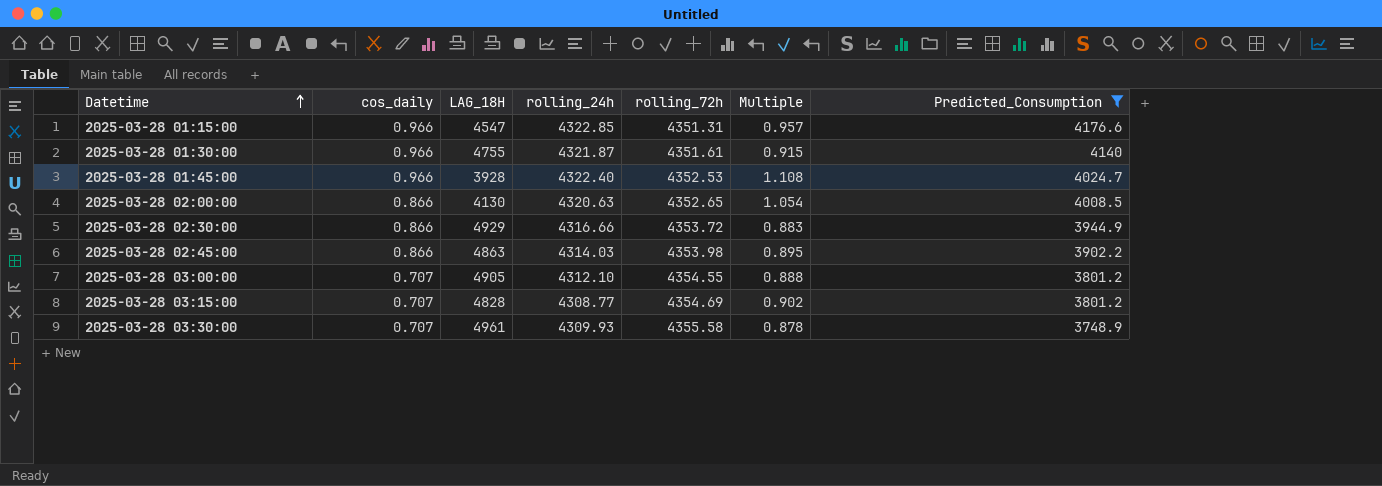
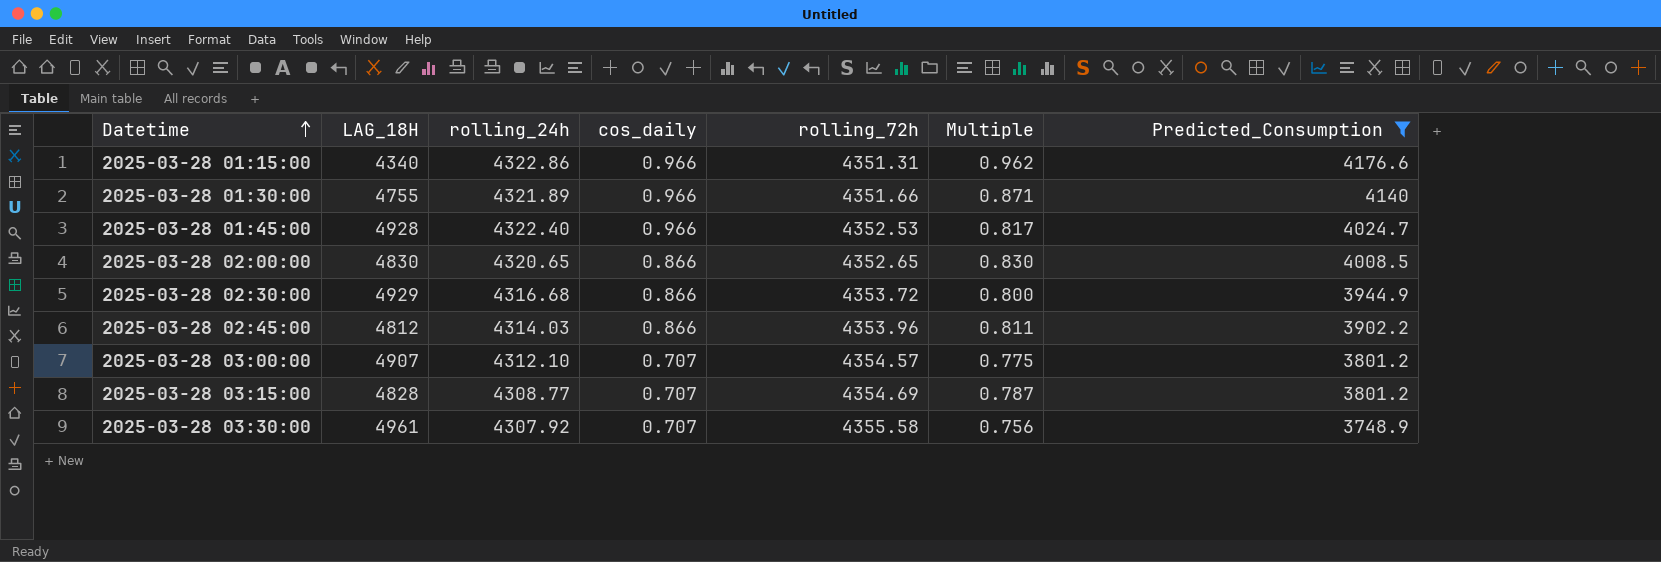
column cos_daily | position: 2 -> 4
column Multiple | formula: [rolling_72h] / [LAG_18H] -> [Predicted_Consumption] / [LAG_18H]
2025-03-28 01:15:00 | LAG_18H: 4547 -> 4340
2025-03-28 01:15:00 | rolling_24h: 4322.85 -> 4322.86
2025-03-28 01:30:00 | rolling_24h: 4321.87 -> 4321.89
2025-03-28 01:30:00 | rolling_72h: 4351.61 -> 4351.66
2025-03-28 01:45:00 | LAG_18H: 3928 -> 4928
2025-03-28 02:00:00 | LAG_18H: 4130 -> 4830
2025-03-28 02:00:00 | rolling_24h: 4320.63 -> 4320.65
2025-03-28 02:30:00 | rolling_24h: 4316.66 -> 4316.68
2025-03-28 02:45:00 | LAG_18H: 4863 -> 4812
2025-03-28 02:45:00 | rolling_72h: 4353.98 -> 4353.96
2025-03-28 03:00:00 | LAG_18H: 4905 -> 4907
2025-03-28 03:00:00 | rolling_72h: 4354.55 -> 4354.57
2025-03-28 03:30:00 | rolling_24h: 4309.93 -> 4307.92

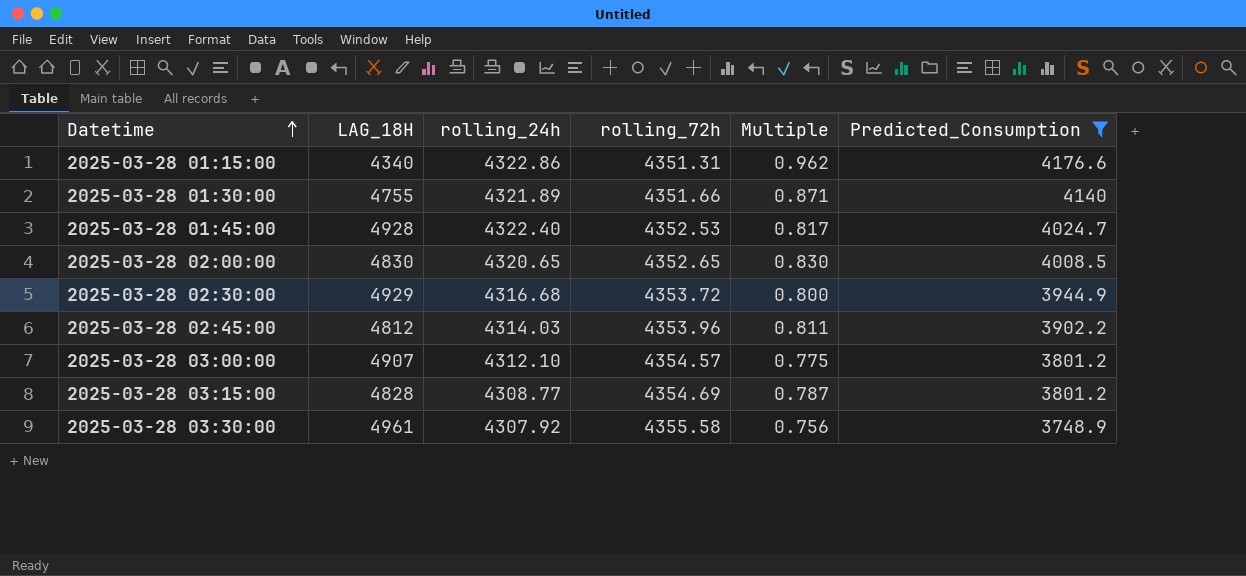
column cos_daily | position: 4 -> none

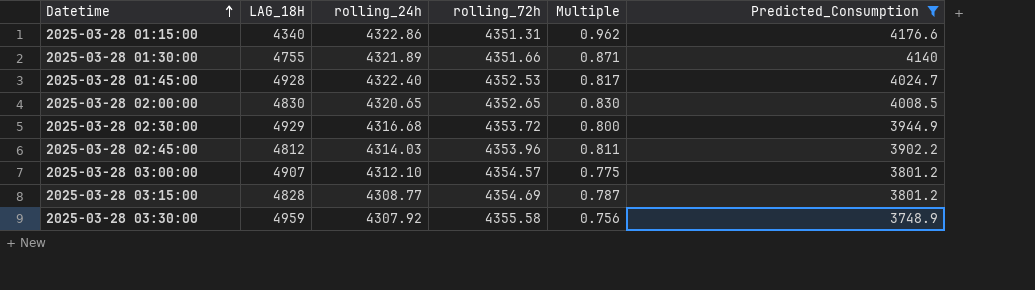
2025-03-28 03:30:00 | LAG_18H: 4961 -> 4959

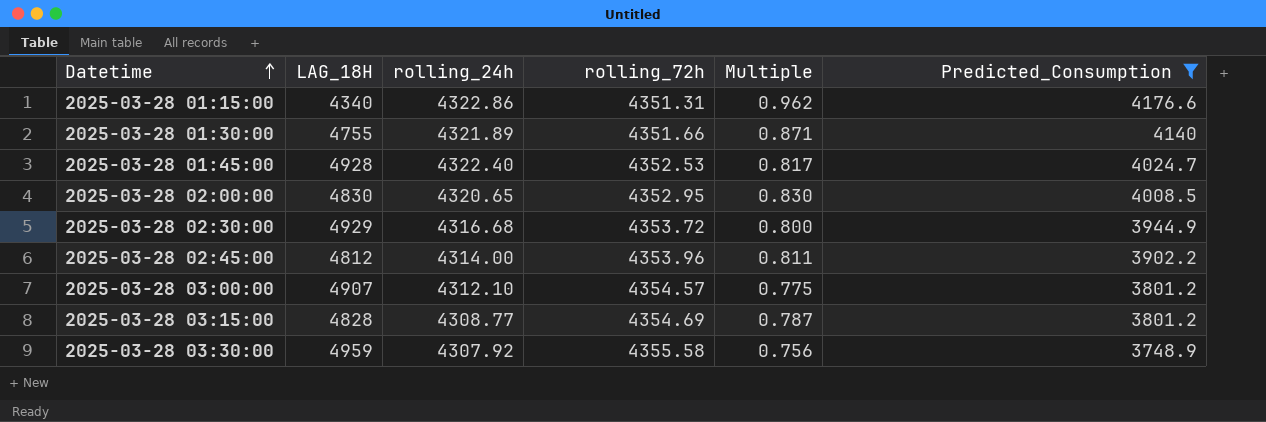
2025-03-28 02:00:00 | rolling_72h: 4352.65 -> 4352.95
2025-03-28 02:45:00 | rolling_24h: 4314.03 -> 4314.00

